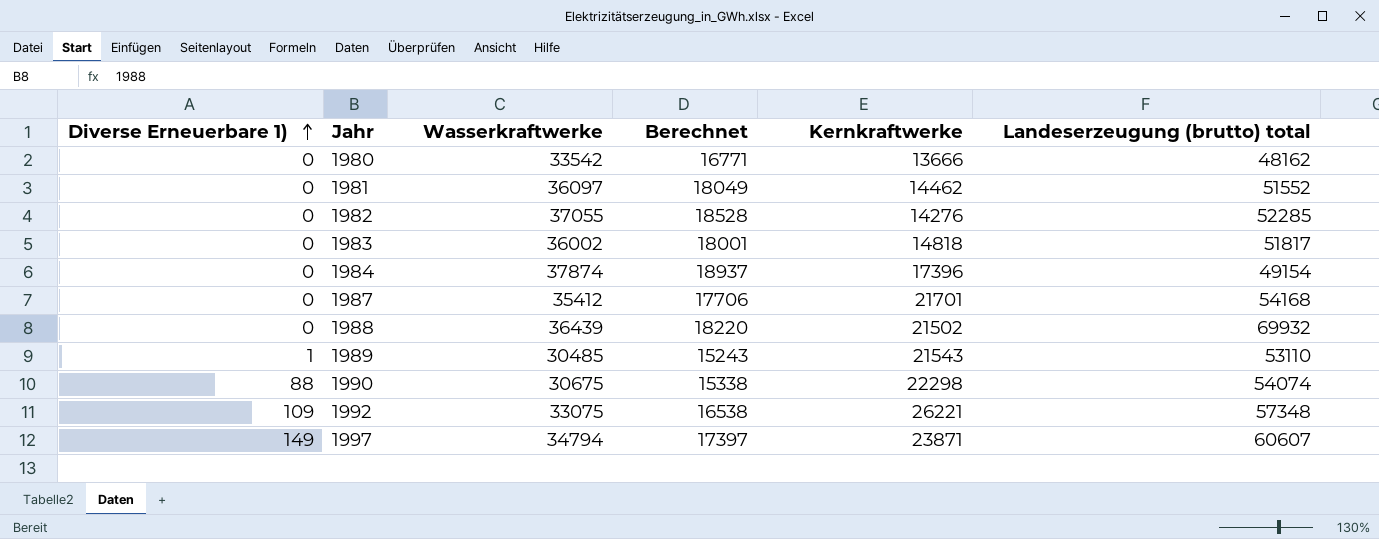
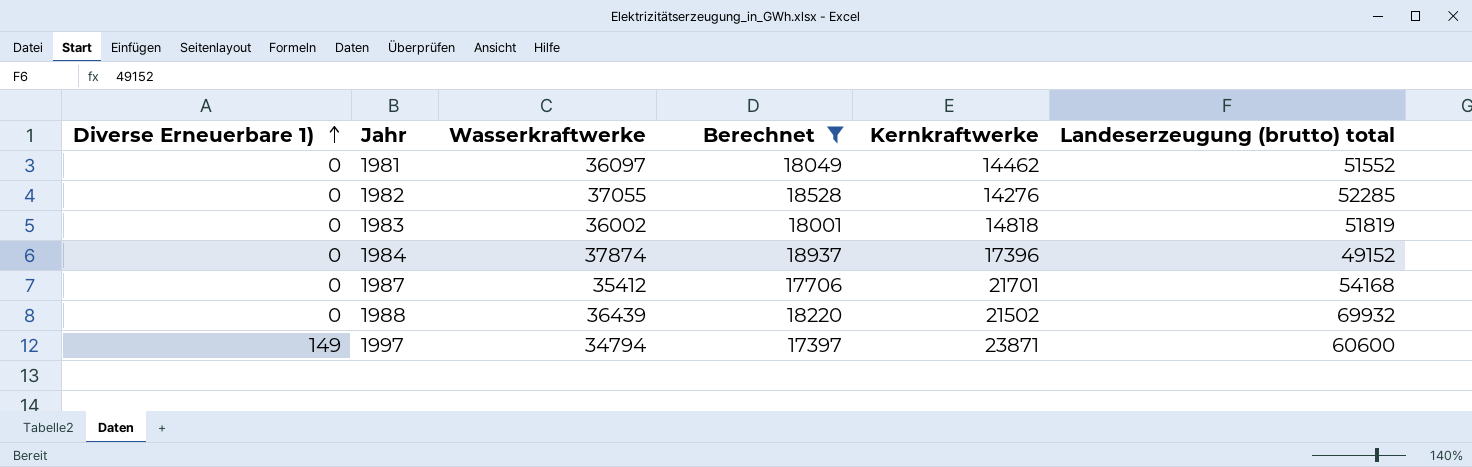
filter: none -> Berechnet >= 17397
1983 | Landeserzeugung (brutto) total: 51817 -> 51819
1984 | Landeserzeugung (brutto) total: 49154 -> 49152
1997 | Landeserzeugung (brutto) total: 60607 -> 60600

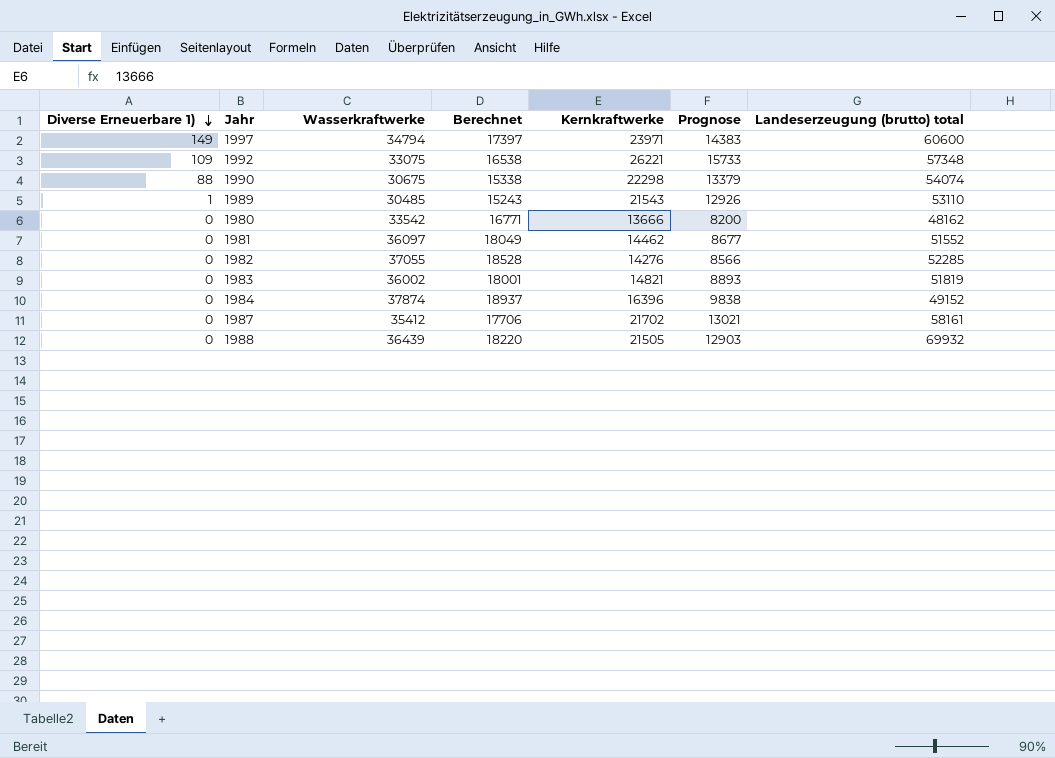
filter: Berechnet >= 17397 -> none
row order: Diverse Erneuerbare 1) ascending -> Diverse Erneuerbare 1) descending
column Prognose | formula: none -> [Kernkraftwerke] * 0,6
1997 | Kernkraftwerke: 23871 -> 23971
1983 | Kernkraftwerke: 14818 -> 14821
1984 | Kernkraftwerke: 17396 -> 16396
1987 | Kernkraftwerke: 21701 -> 21702
1987 | Landeserzeugung (brutto) total: 54168 -> 58161
1988 | Kernkraftwerke: 21502 -> 21505

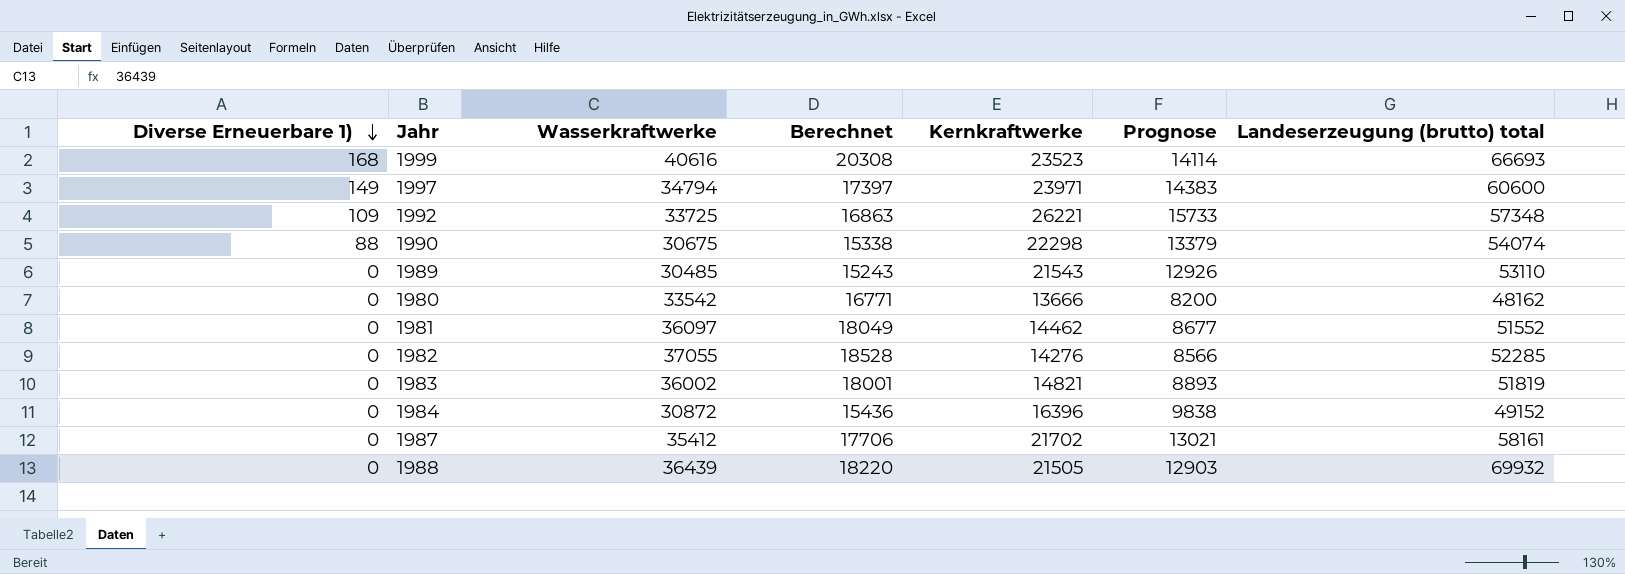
row 1999: none -> 168 | 40616 | 20308 | 23523 | 14114 | 66693
1992 | Wasserkraftwerke: 33075 -> 33725
1992 | Berechnet: 16538 -> 16863
1989 | Diverse Erneuerbare 1): 1 -> 0
1984 | Wasserkraftwerke: 37874 -> 30872
1984 | Berechnet: 18937 -> 15436

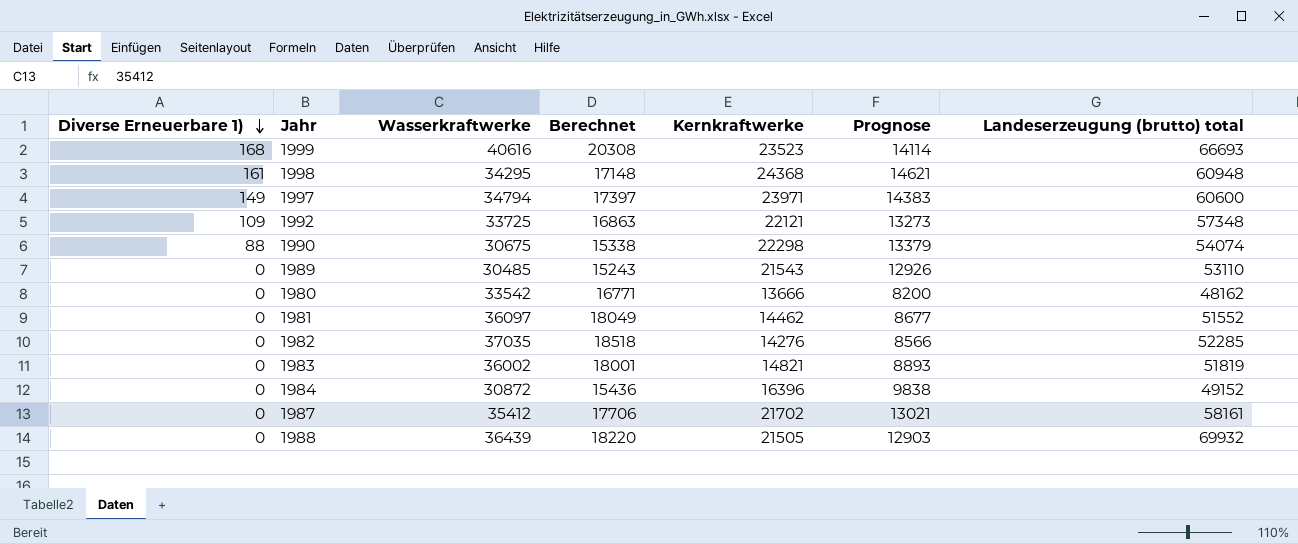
row 1998: none -> 161 | 34295 | 17148 | 24368 | 14621 | 60948
1992 | Kernkraftwerke: 26221 -> 22121
1992 | Prognose: 15733 -> 13273
1982 | Wasserkraftwerke: 37055 -> 37035
1982 | Berechnet: 18528 -> 18518

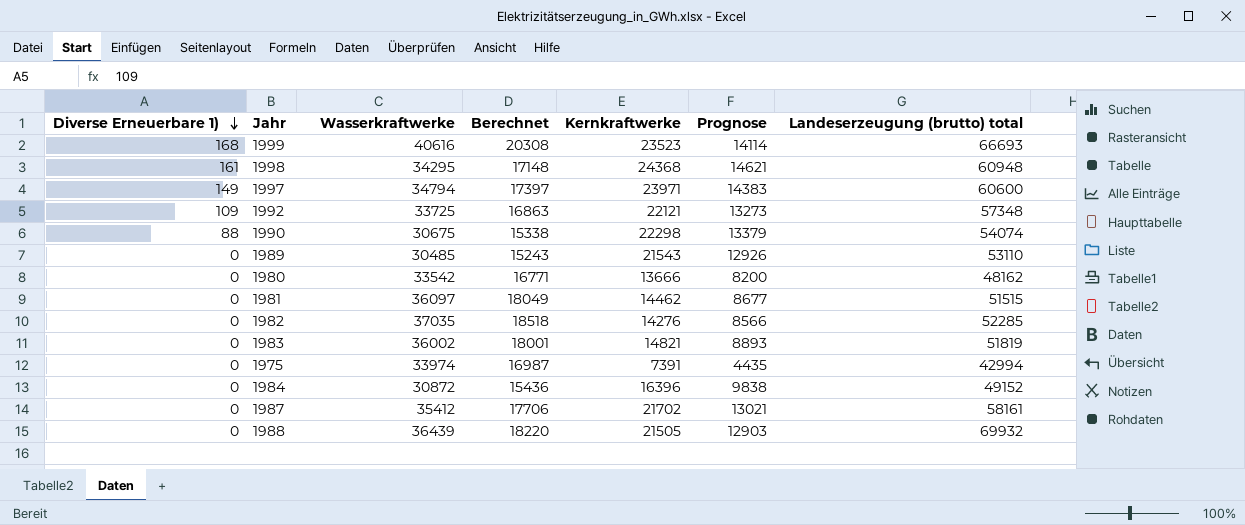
1981 | Landeserzeugung (brutto) total: 51552 -> 51515
row 1975: none -> 0 | 33974 | 16987 | 7391 | 4435 | 42994

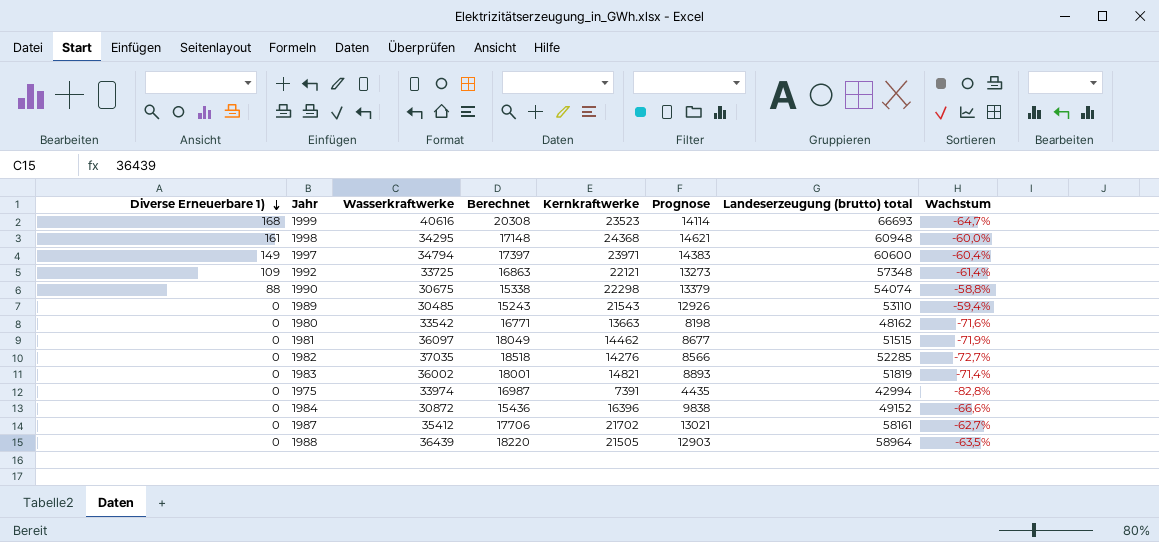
column Wachstum | formula: none -> ([Kernkraftwerke] - [Landeserzeugung (brutto) total]) / [Landeserzeugung (brutto) total]
1980 | Kernkraftwerke: 13666 -> 13663
1980 | Prognose: 8200 -> 8198
1988 | Landeserzeugung (brutto) total: 69932 -> 58964

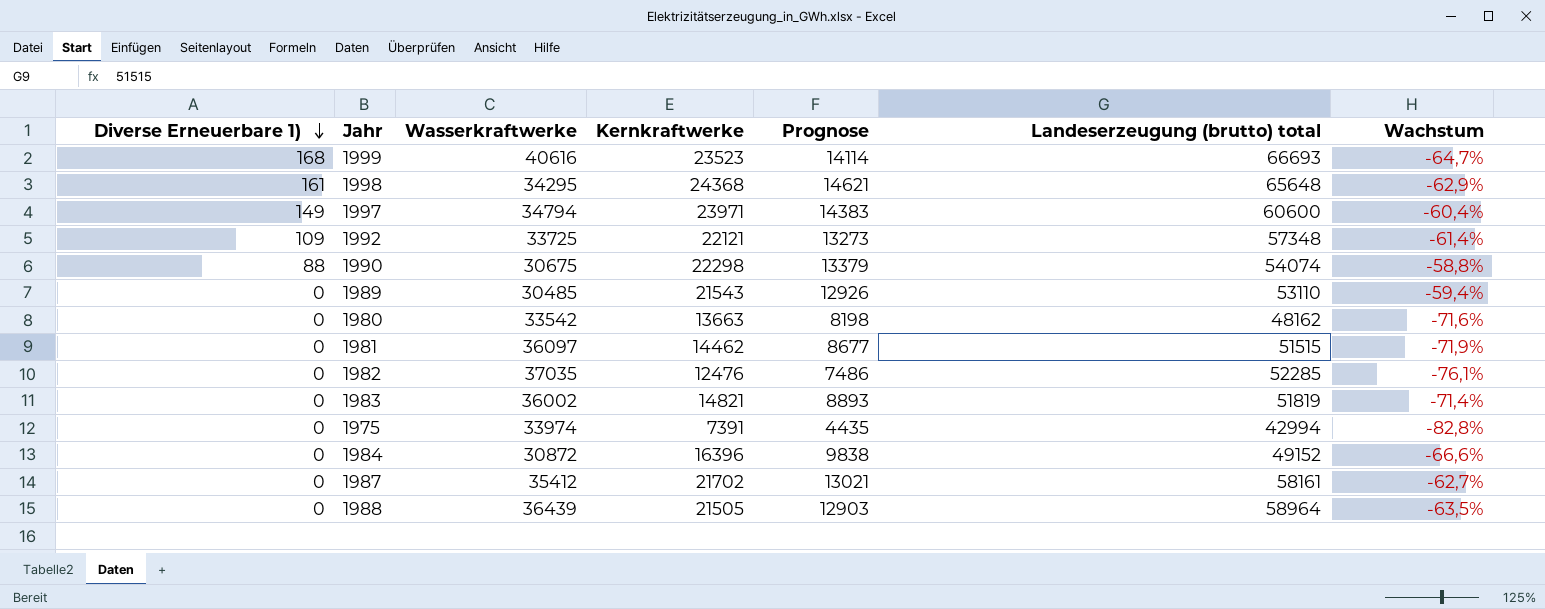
column Berechnet | formula: [Wasserkraftwerke] * 0,5 -> none
1998 | Landeserzeugung (brutto) total: 60948 -> 65648
1998 | Wachstum: -60,0% -> -62,9%
1982 | Kernkraftwerke: 14276 -> 12476
1982 | Prognose: 8566 -> 7486
1982 | Wachstum: -72,7% -> -76,1%

